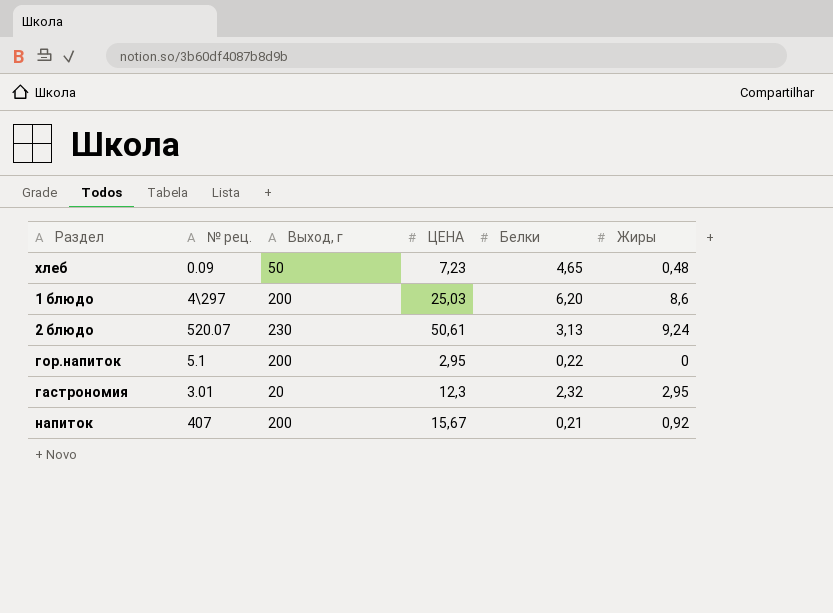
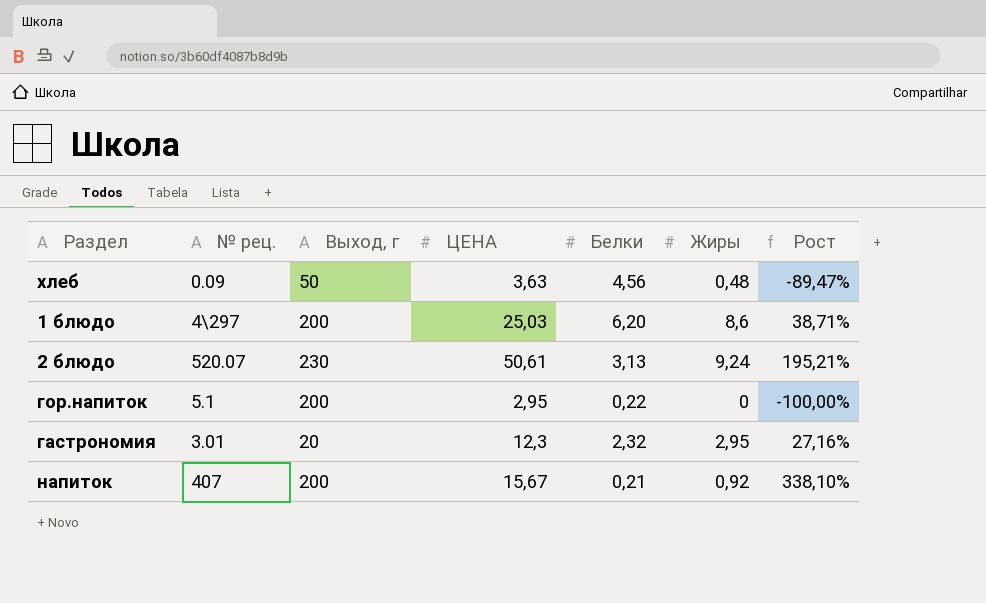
column Рост | formula: none -> ([Жиры] - [Белки]) / [Белки]
хлеб | ЦЕНА: 7,23 -> 3,63
хлеб | Белки: 4,65 -> 4,56

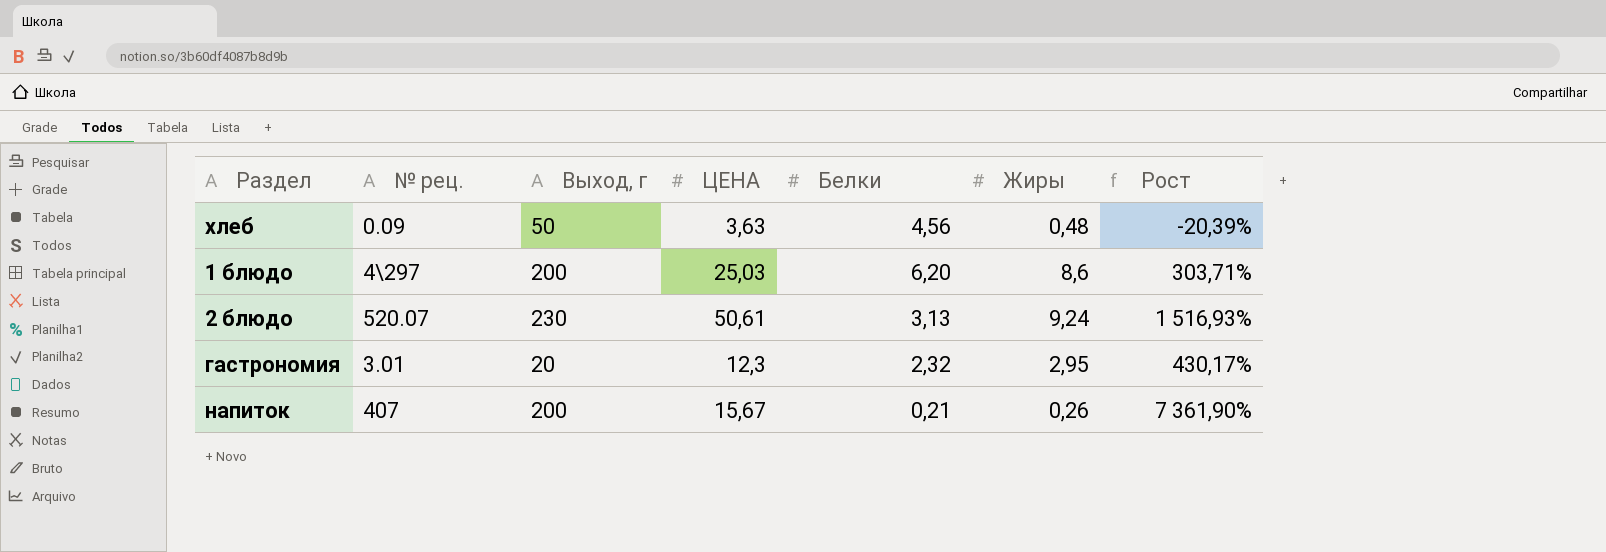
column Рост | formula: ([Жиры] - [Белки]) / [Белки] -> ([ЦЕНА] - [Белки]) / [Белки]
row гор.напиток: 5.1 | 200 | 2,95 | 0,22 | 0 | -100,00% -> none
напиток | Жиры: 0,92 -> 0,26

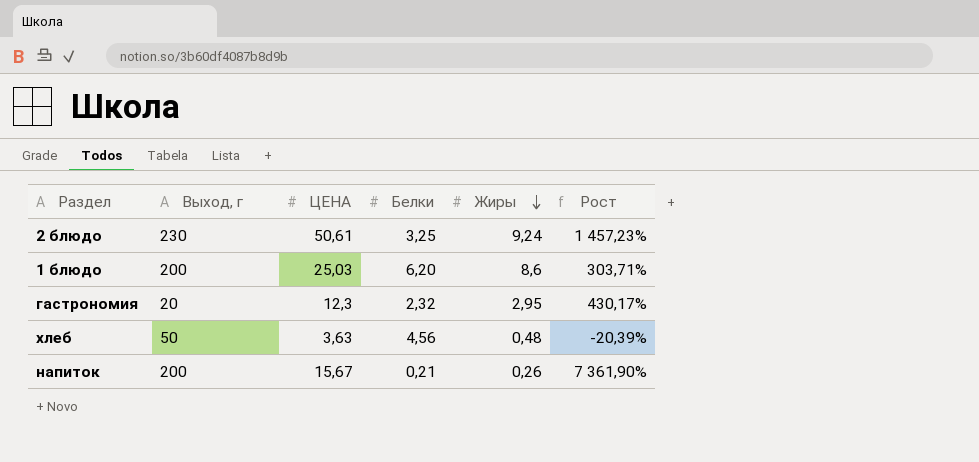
row order: none -> Жиры descending
column № рец. | position: 2 -> none
2 блюдо | Белки: 3,13 -> 3,25
2 блюдо | Рост: 1 516,93% -> 1 457,23%

